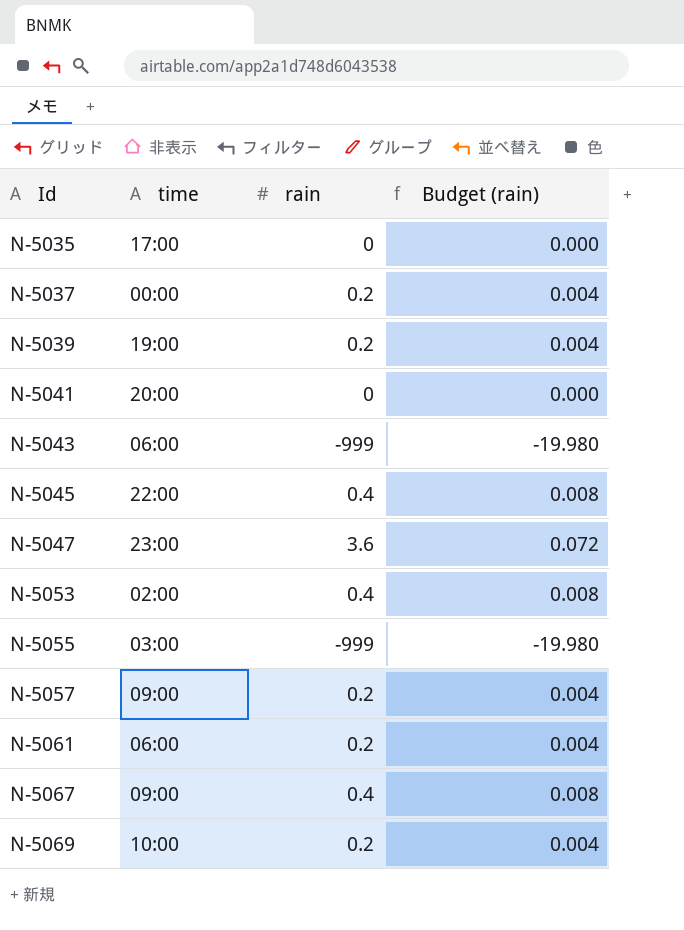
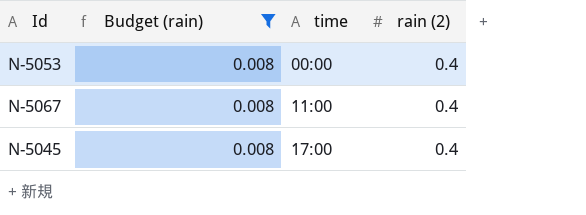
filter: none -> Budget (rain) = 0.008
row order: Id ascending -> time ascending
column Budget (rain) | position: 4 -> 2
column name: rain -> rain (2)
N-5053 | time: 02:00 -> 00:00
N-5067 | time: 09:00 -> 11:00
N-5045 | time: 22:00 -> 17:00

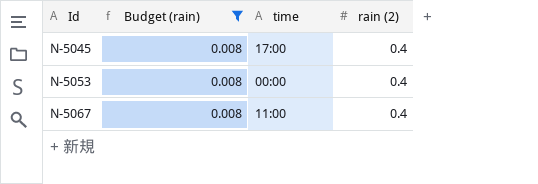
row order: time ascending -> Id ascending

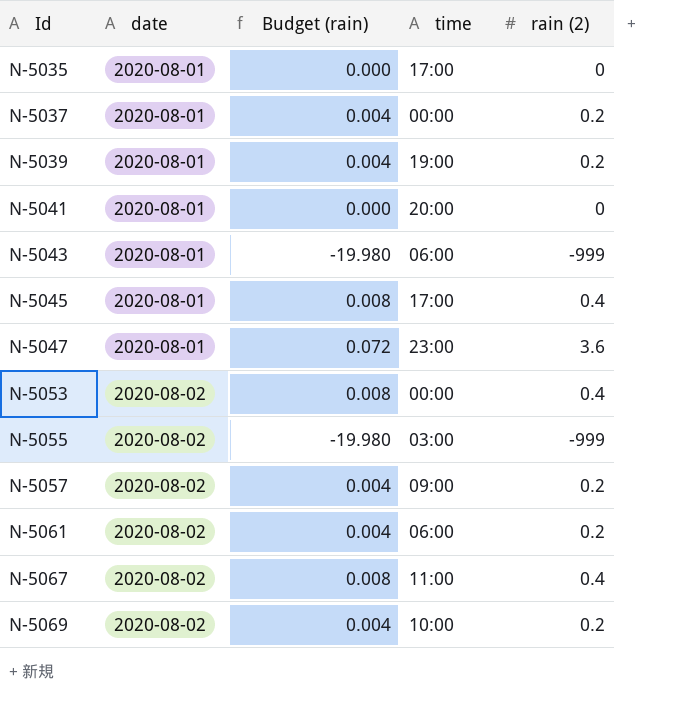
filter: Budget (rain) = 0.008 -> none
column date | position: none -> 2

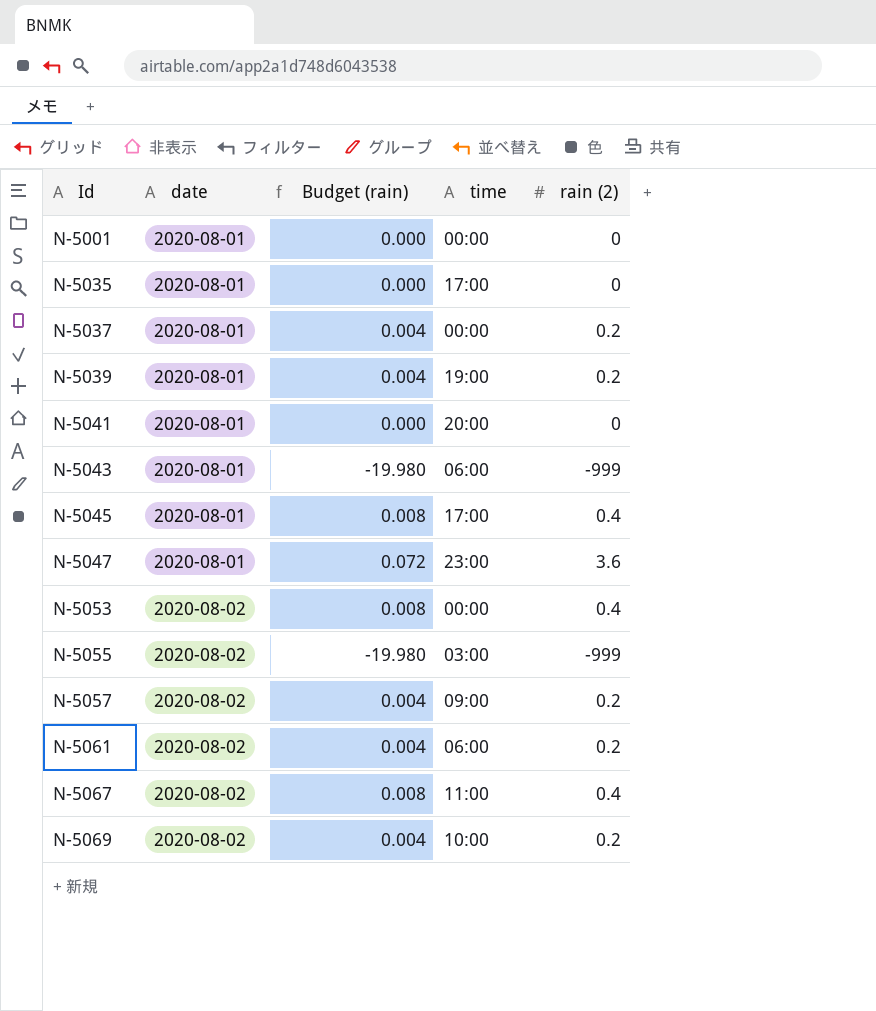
row N-5001: none -> 2020-08-01 | 0.000 | 00:00 | 0

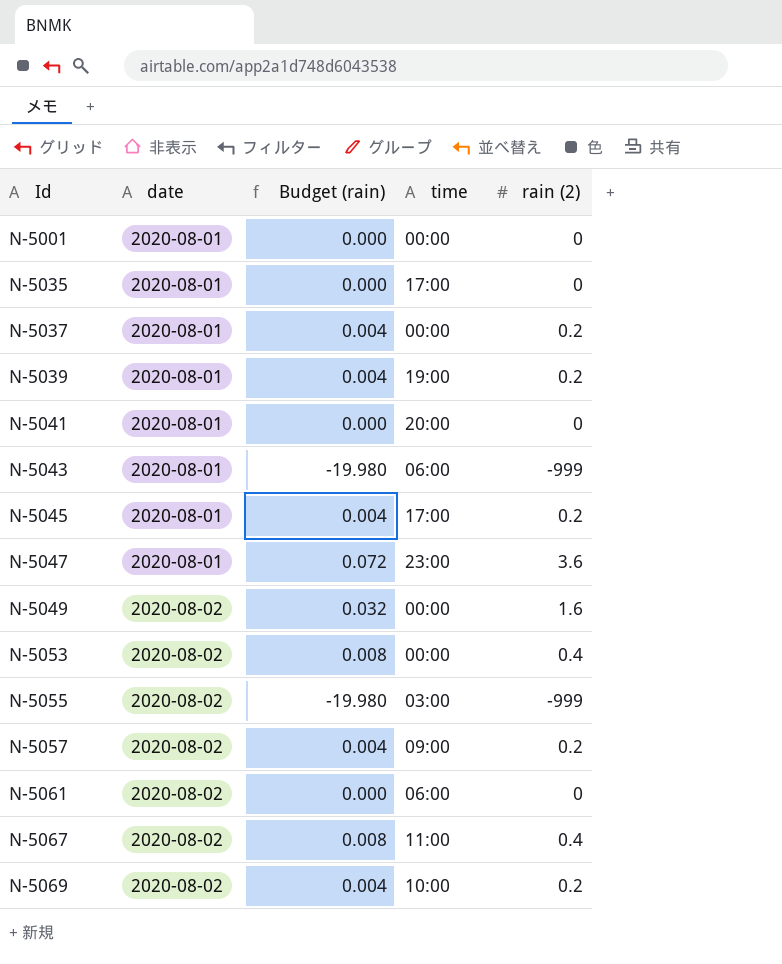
N-5045 | Budget (rain): 0.008 -> 0.004
N-5045 | rain (2): 0.4 -> 0.2
row N-5049: none -> 2020-08-02 | 0.032 | 00:00 | 1.6
N-5061 | Budget (rain): 0.004 -> 0.000
N-5061 | rain (2): 0.2 -> 0

